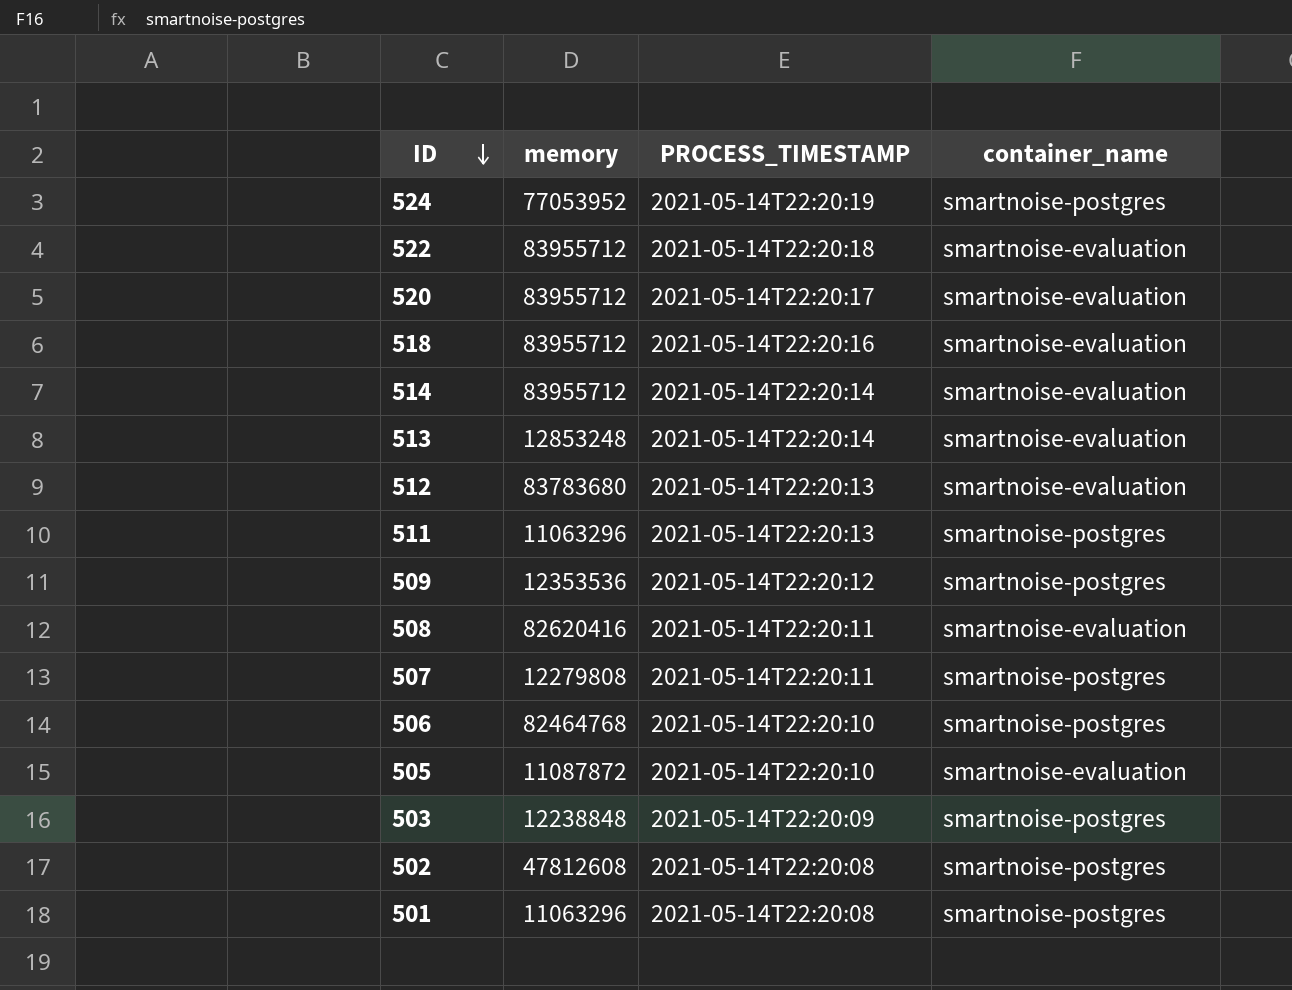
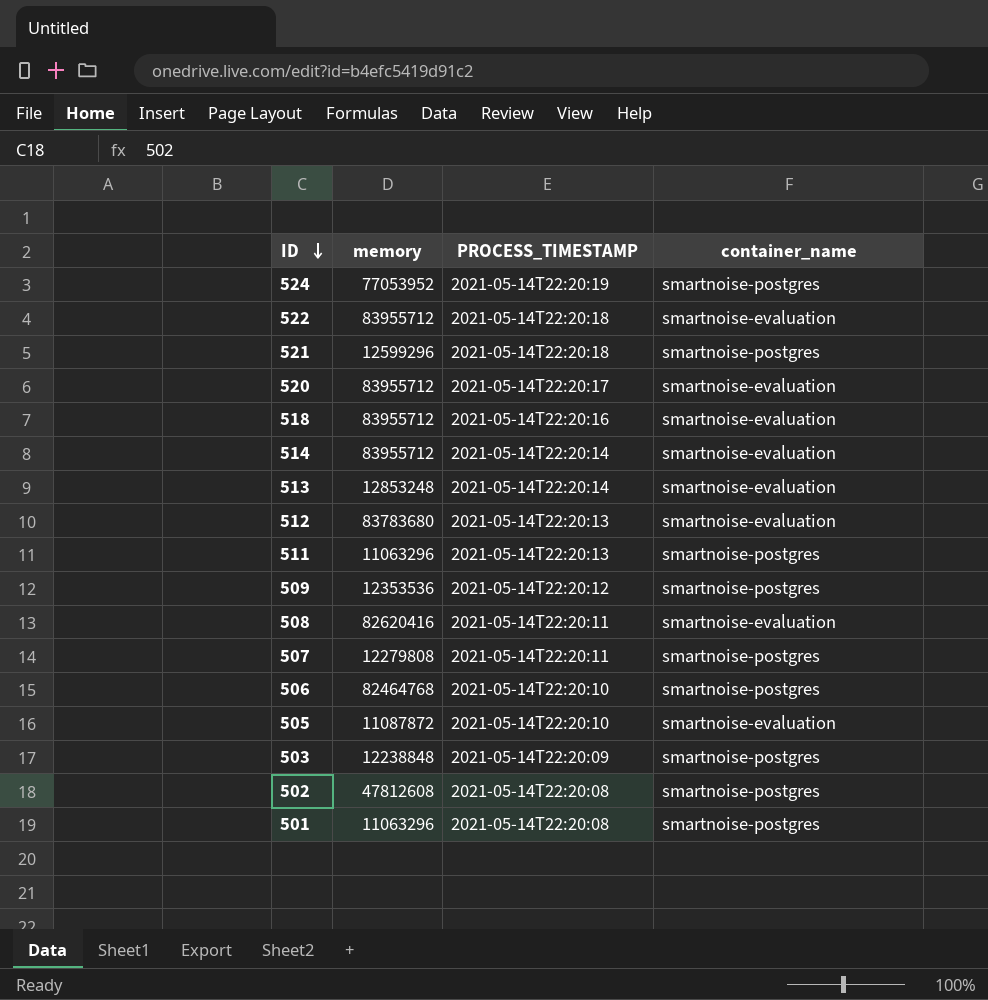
row 521: none -> 12599296 | 2021-05-14T22:20:18 | smartnoise-postgres

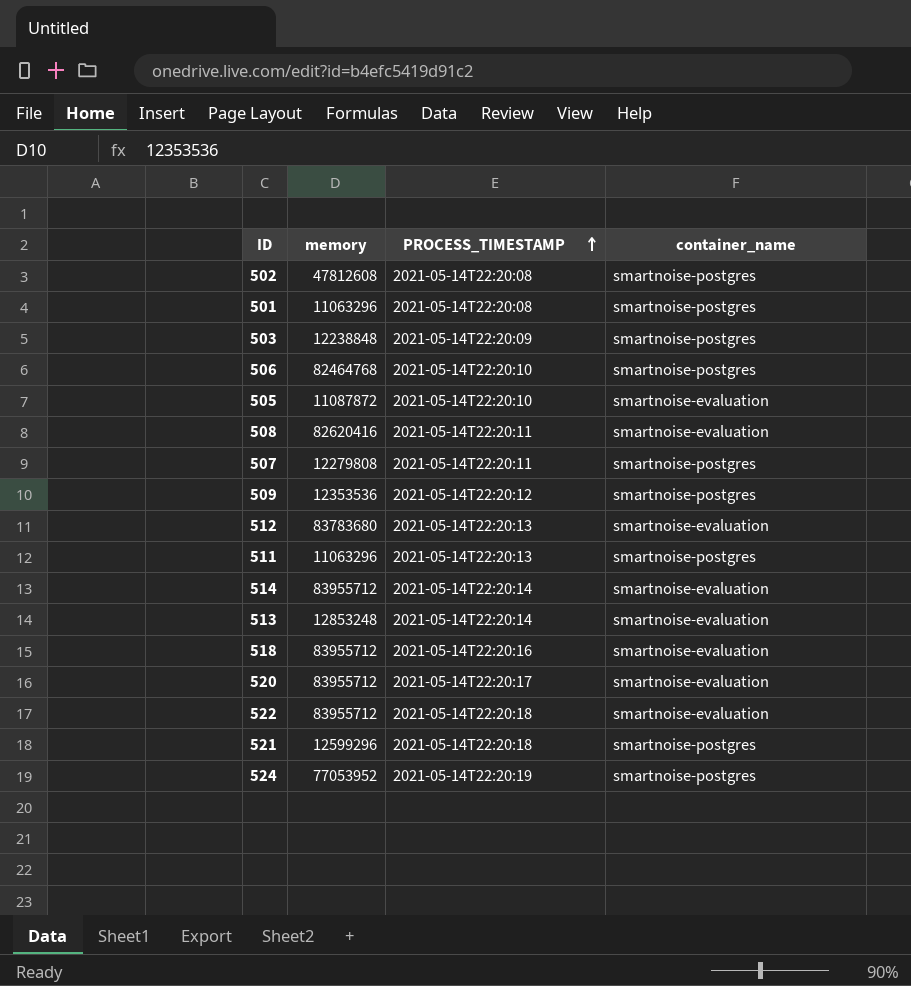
row order: ID descending -> PROCESS_TIMESTAMP ascending

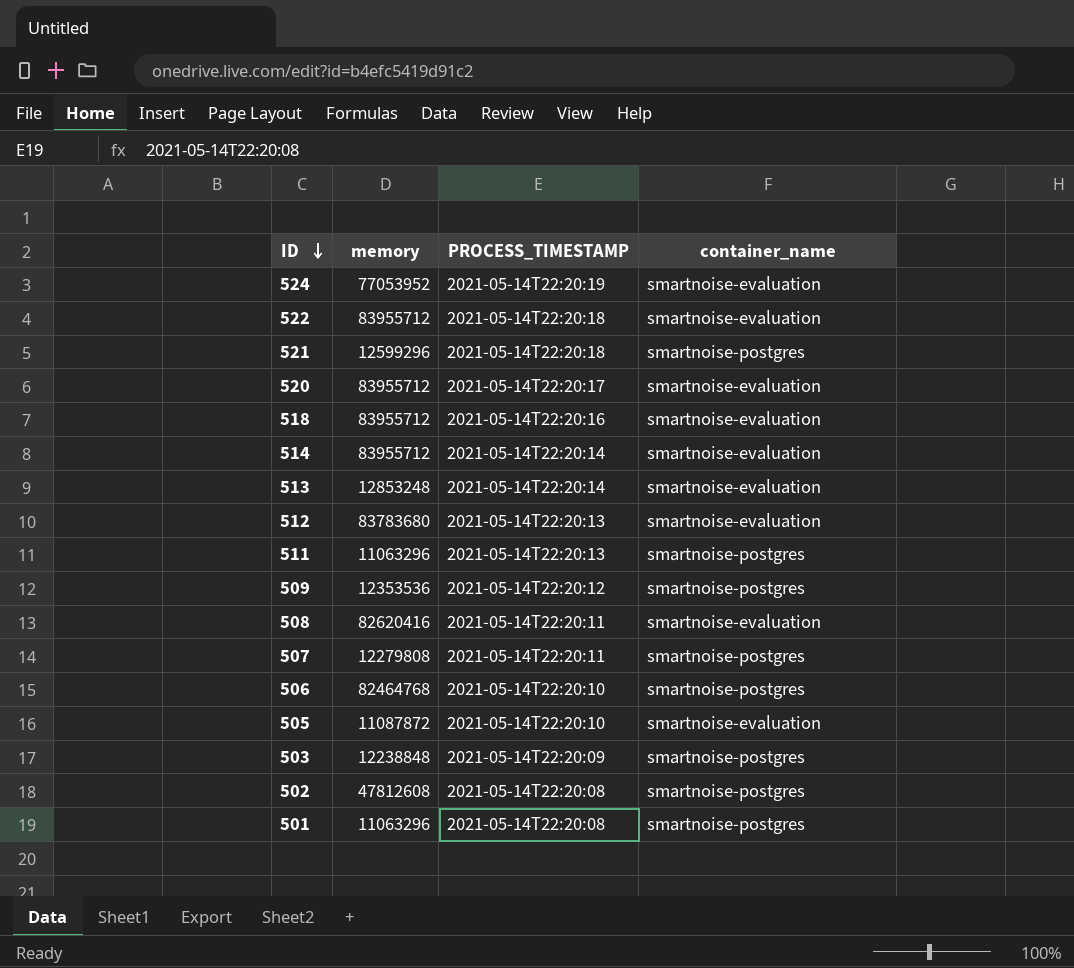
row order: PROCESS_TIMESTAMP ascending -> ID descending
524 | container_name: smartnoise-postgres -> smartnoise-evaluation

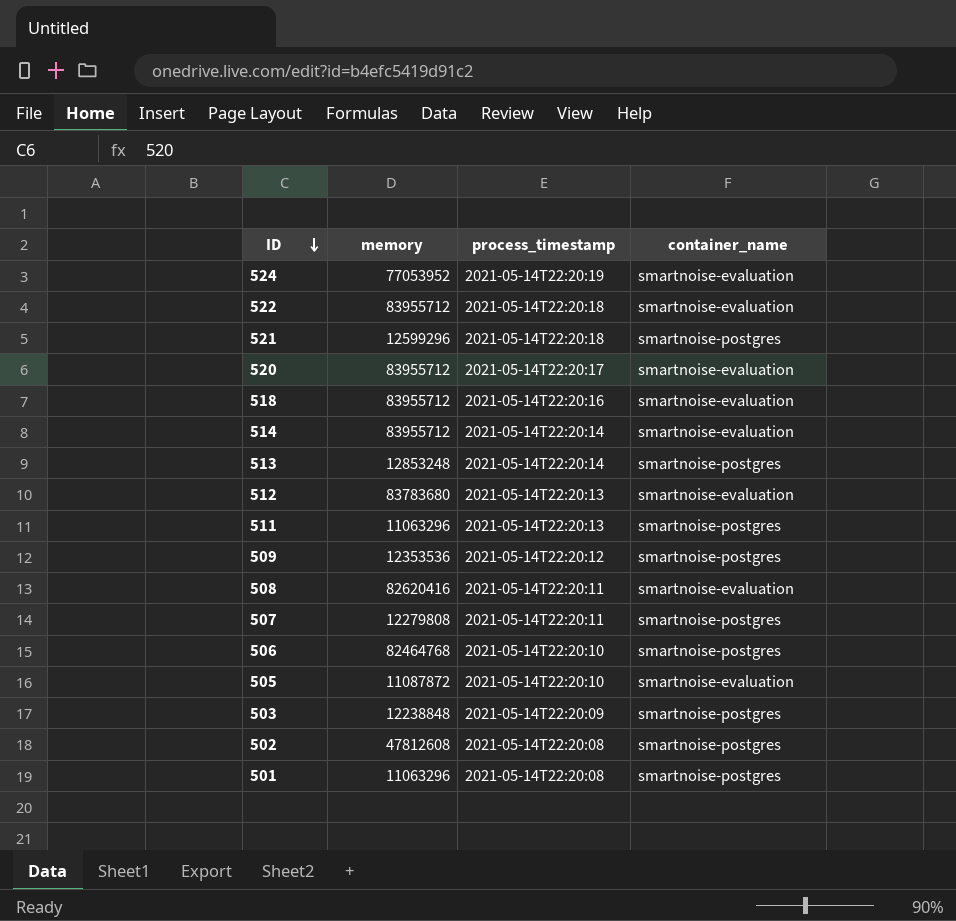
column name: PROCESS_TIMESTAMP -> process_timestamp
513 | container_name: smartnoise-evaluation -> smartnoise-postgres

